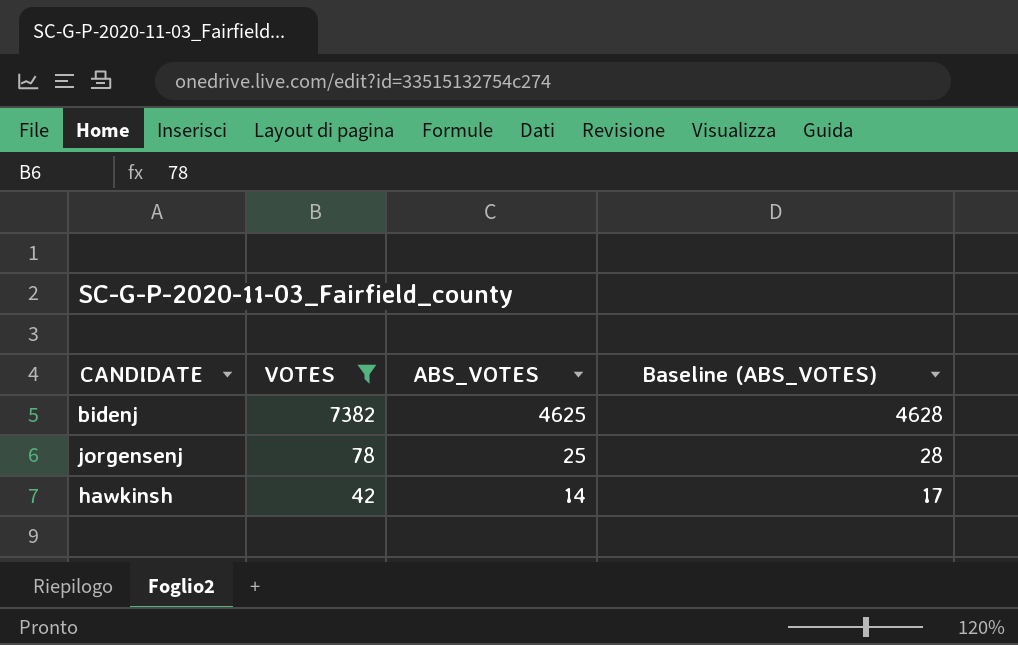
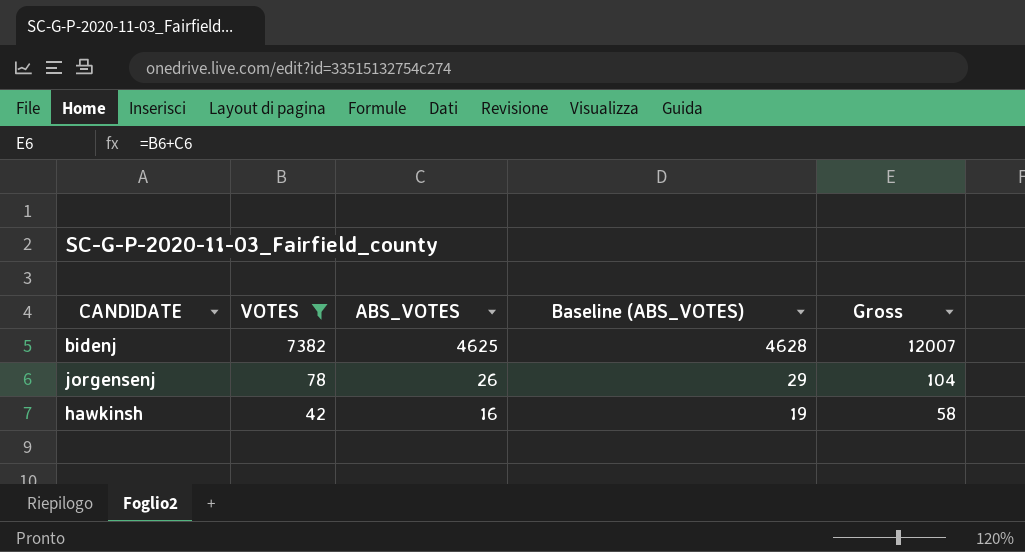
column Gross | formula: none -> [VOTES] + [ABS_VOTES]
jorgensenj | ABS_VOTES: 25 -> 26
jorgensenj | Baseline (ABS_VOTES): 28 -> 29
hawkinsh | ABS_VOTES: 14 -> 16
hawkinsh | Baseline (ABS_VOTES): 17 -> 19

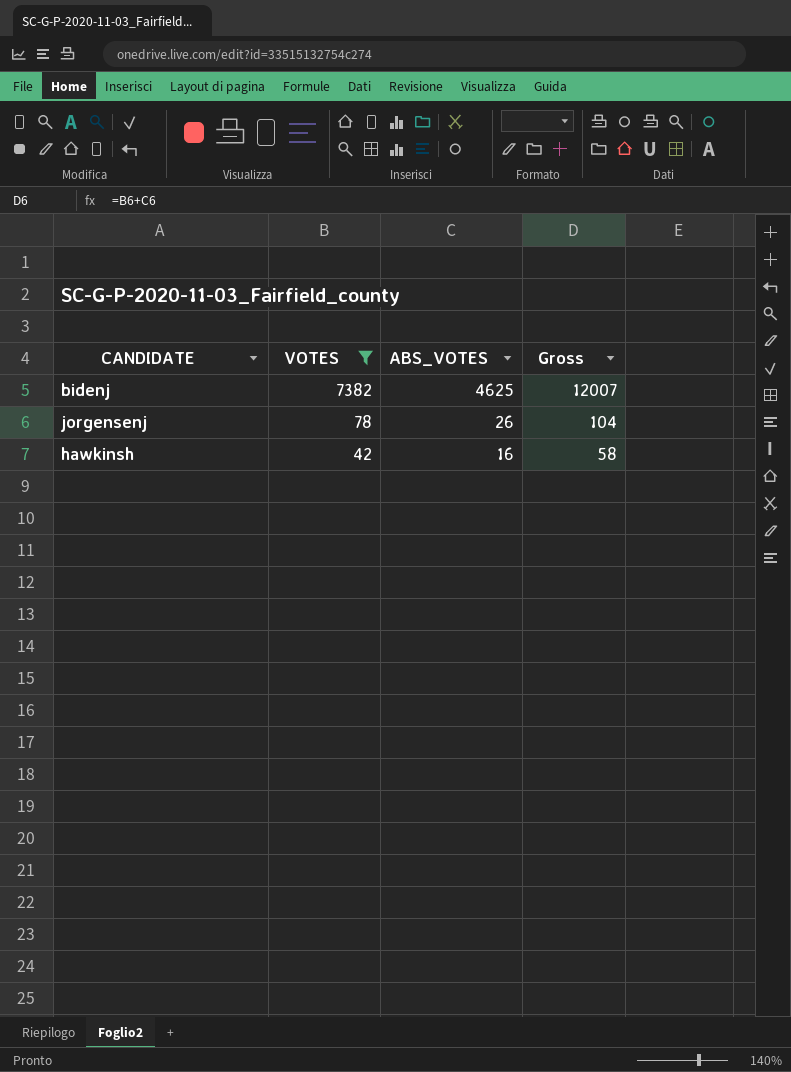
column Baseline (ABS_VOTES) | formula: [ABS_VOTES] + 3 -> none

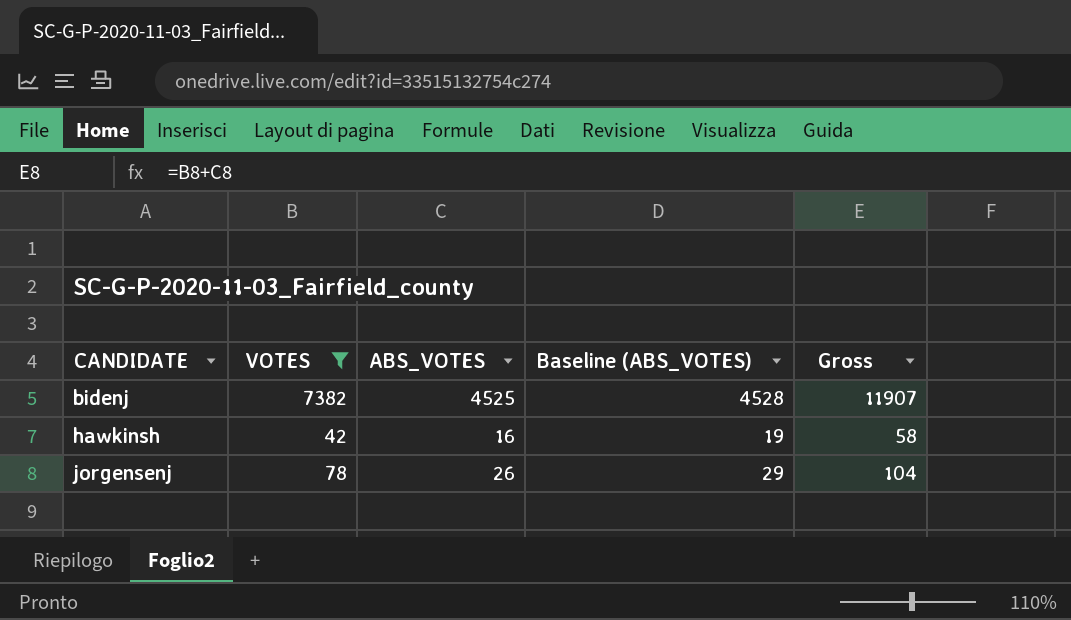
row order: VOTES descending -> CANDIDATE ascending
column Baseline (ABS_VOTES) | formula: none -> [ABS_VOTES] + 3
bidenj | ABS_VOTES: 4625 -> 4525
bidenj | Gross: 12007 -> 11907

